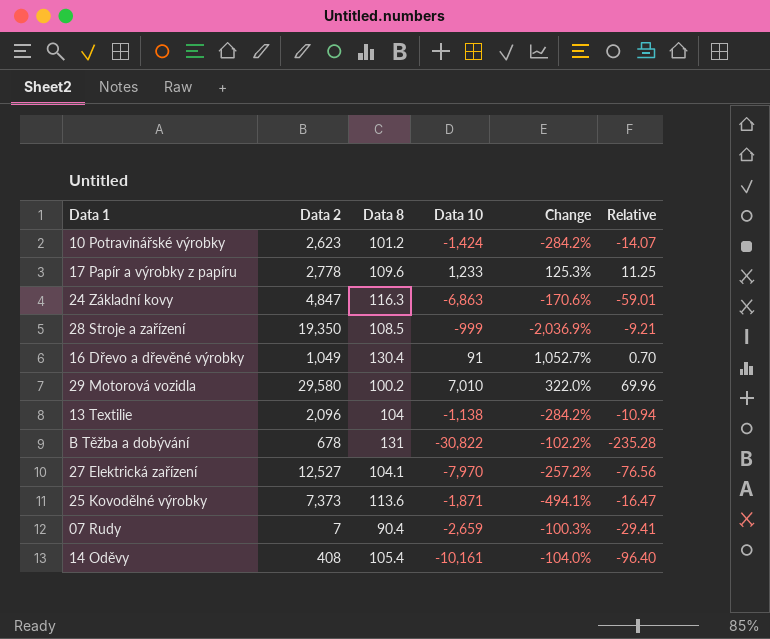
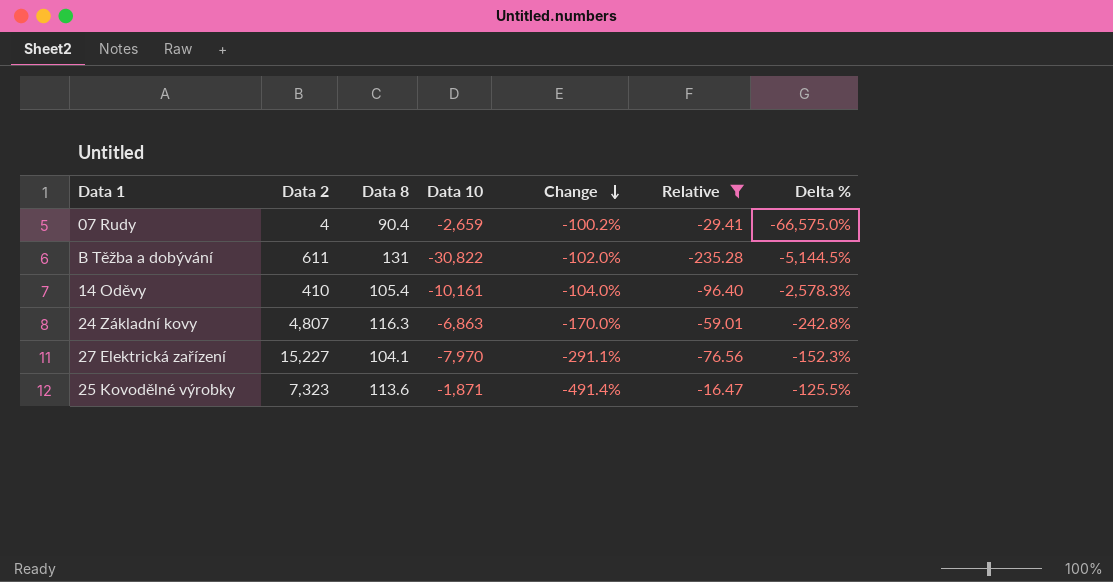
filter: none -> Relative <= -16.47
row order: none -> Change descending
column Delta % | formula: none -> ([Data 10] - [Data 2]) / [Data 2]
07 Rudy | Data 2: 7 -> 4
07 Rudy | Change: -100.3% -> -100.2%
B Těžba a dobývání | Data 2: 678 -> 611
B Těžba a dobývání | Change: -102.2% -> -102.0%
14 Oděvy | Data 2: 408 -> 410
24 Základní kovy | Data 2: 4,847 -> 4,807
24 Základní kovy | Change: -170.6% -> -170.0%
27 Elektrická zařízení | Data 2: 12,527 -> 15,227
27 Elektrická zařízení | Change: -257.2% -> -291.1%
25 Kovodělné výrobky | Data 2: 7,373 -> 7,323
25 Kovodělné výrobky | Change: -494.1% -> -491.4%

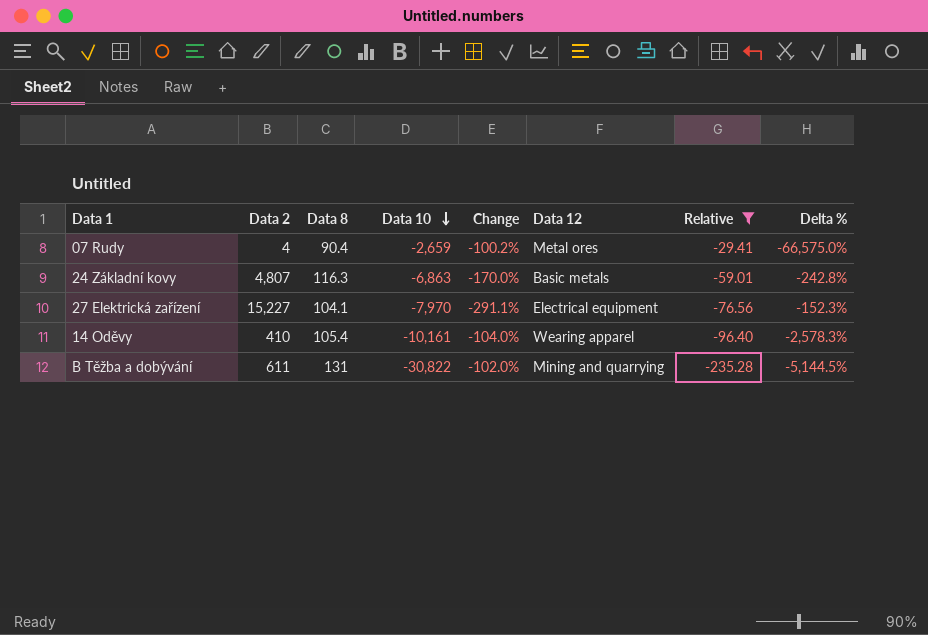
row order: Change descending -> Data 10 descending
column Data 12 | position: none -> 6
row 25 Kovodělné výrobky: 7,323 | 113.6 | -1,871 | -491.4% | -16.47 | -125.5% -> none

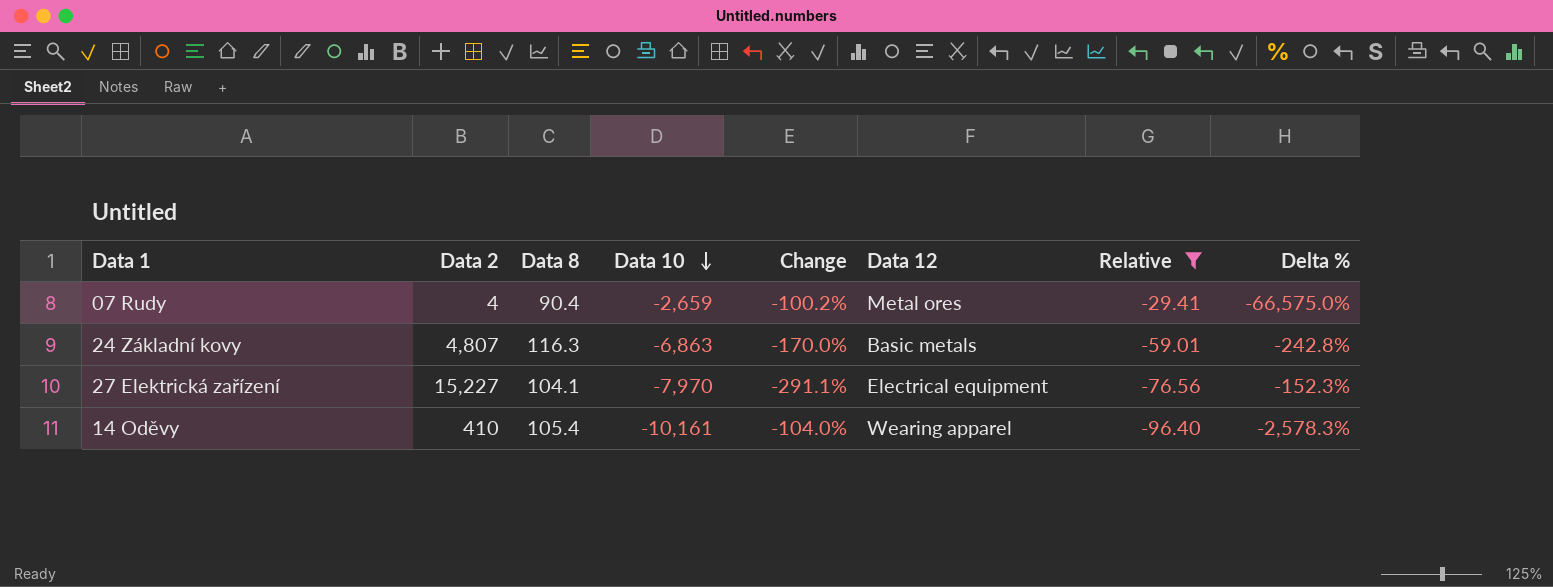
row B Těžba a dobývání: 611 | 131 | -30,822 | -102.0% | Mining and quarrying | -235.28 | -5,144.5% -> none

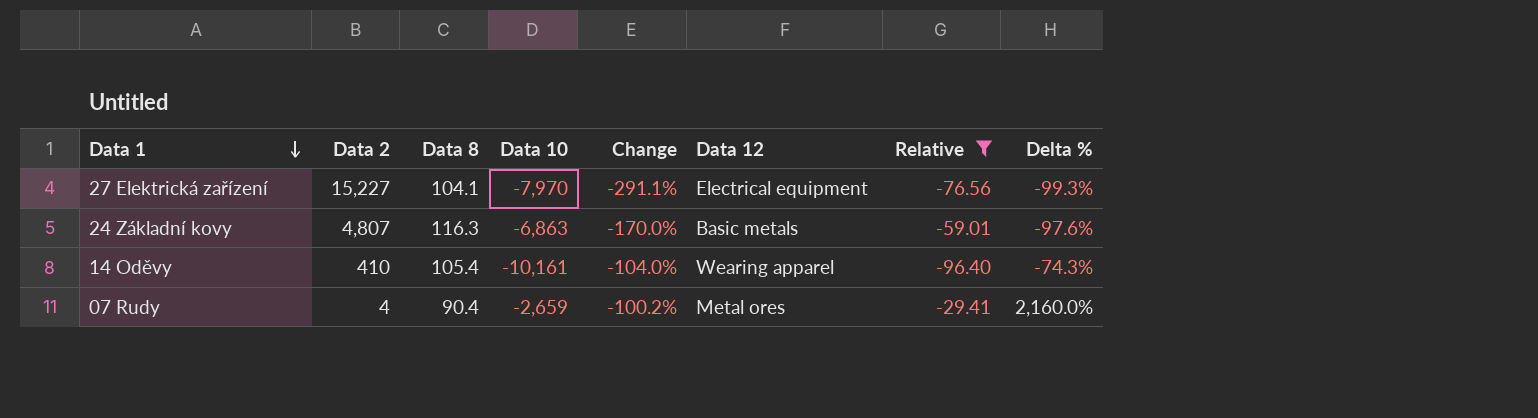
row order: Data 10 descending -> Data 1 descending
column Delta % | formula: ([Data 10] - [Data 2]) / [Data 2] -> ([Data 8] - [Data 2]) / [Data 2]

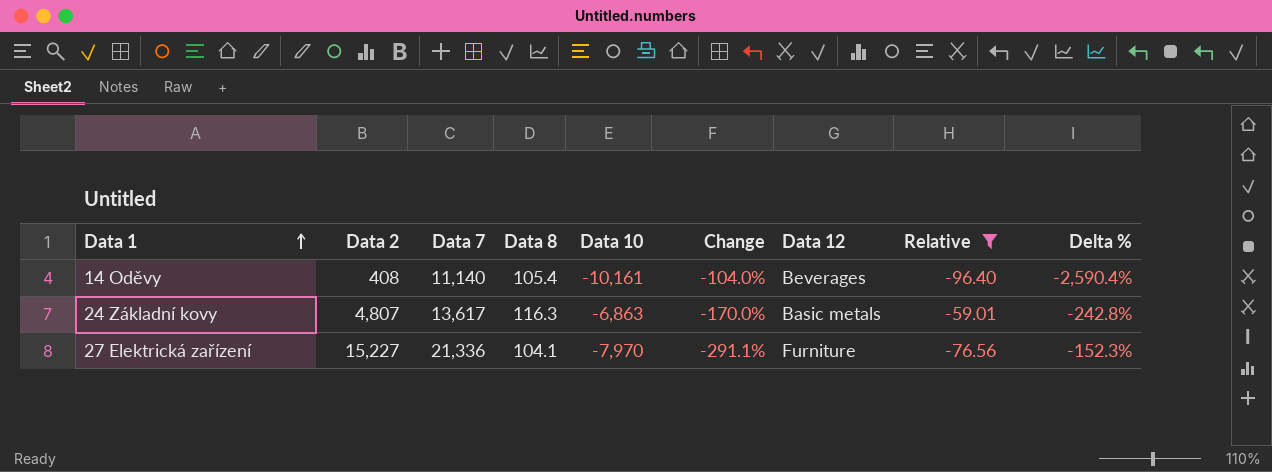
row order: Data 1 descending -> Data 1 ascending
column Data 7 | position: none -> 3
column Delta % | formula: ([Data 8] - [Data 2]) / [Data 2] -> ([Data 10] - [Data 2]) / [Data 2]
row 07 Rudy: 4 | 90.4 | -2,659 | -100.2% | Metal ores | -29.41 | 2,160.0% -> none
14 Oděvy | Data 2: 410 -> 408
14 Oděvy | Data 12: Wearing apparel -> Beverages
27 Elektrická zařízení | Data 12: Electrical equipment -> Furniture

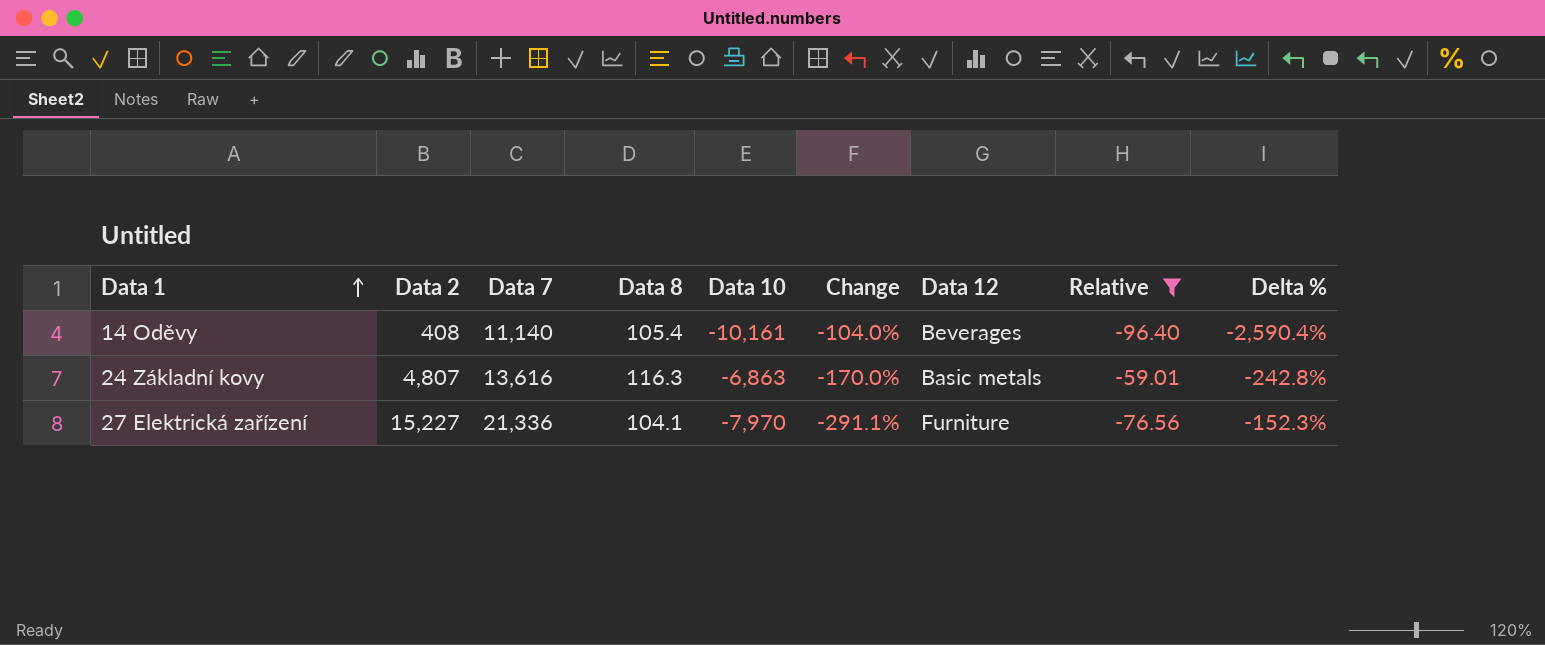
24 Základní kovy | Data 7: 13,617 -> 13,616

